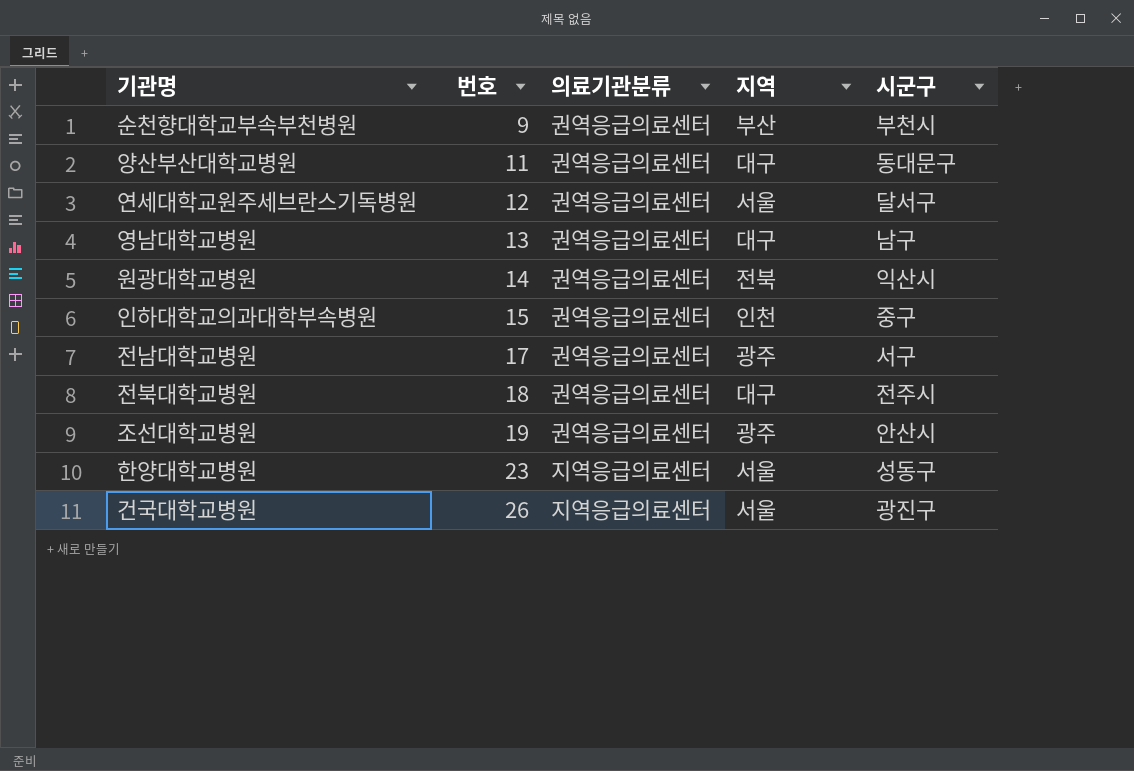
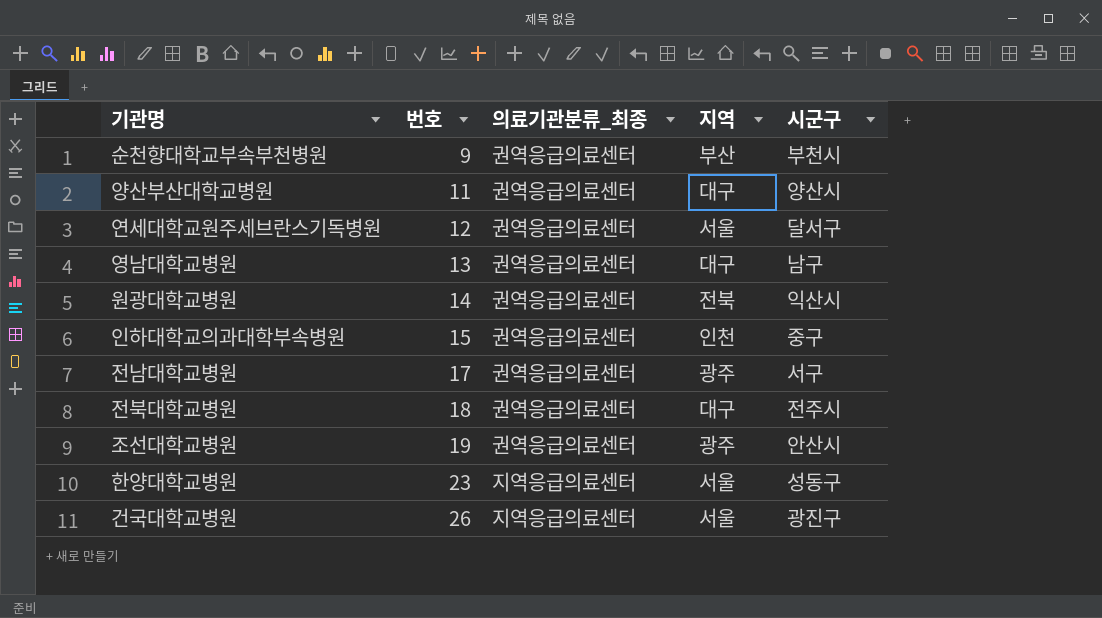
column name: 의료기관분류 -> 의료기관분류_최종
양산부산대학교병원 | 시군구: 동대문구 -> 양산시

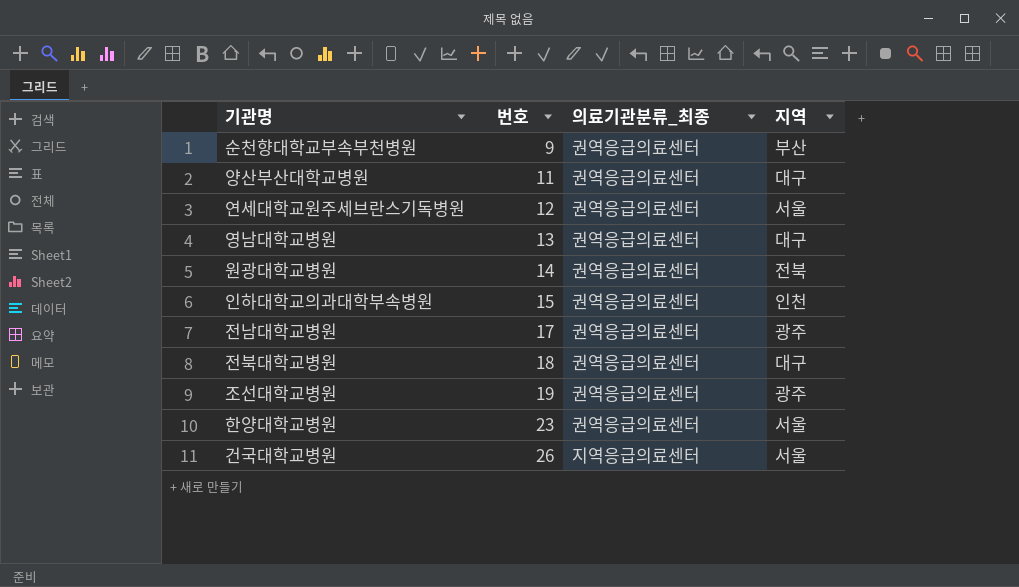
column 시군구 | position: 5 -> none
한양대학교병원 | 의료기관분류_최종: 지역응급의료센터 -> 권역응급의료센터

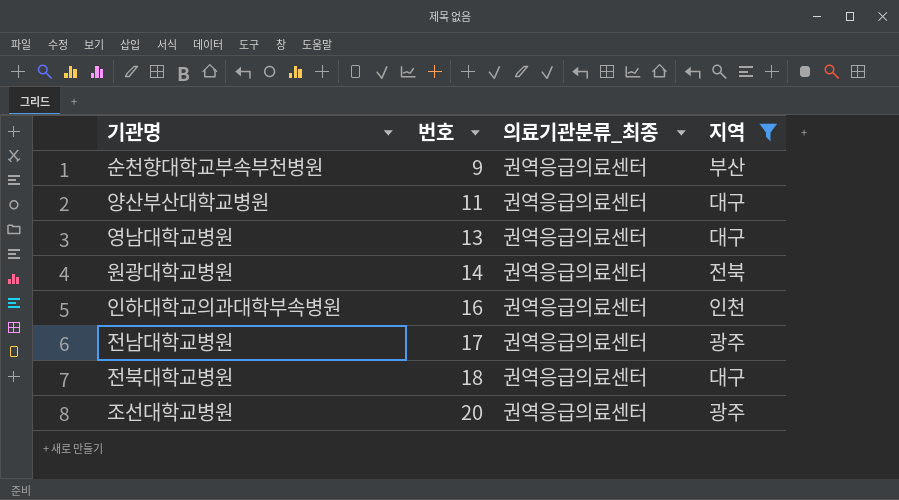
filter: none -> 지역 != 서울
인하대학교의과대학부속병원 | 번호: 15 -> 16
조선대학교병원 | 번호: 19 -> 20

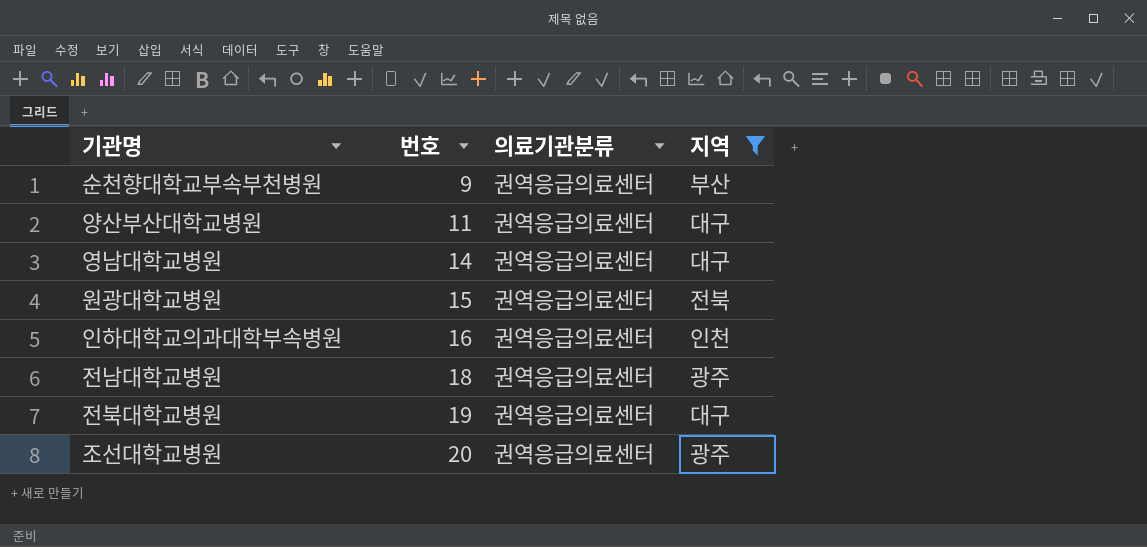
column name: 의료기관분류_최종 -> 의료기관분류
영남대학교병원 | 번호: 13 -> 14
원광대학교병원 | 번호: 14 -> 15
전남대학교병원 | 번호: 17 -> 18
전북대학교병원 | 번호: 18 -> 19

